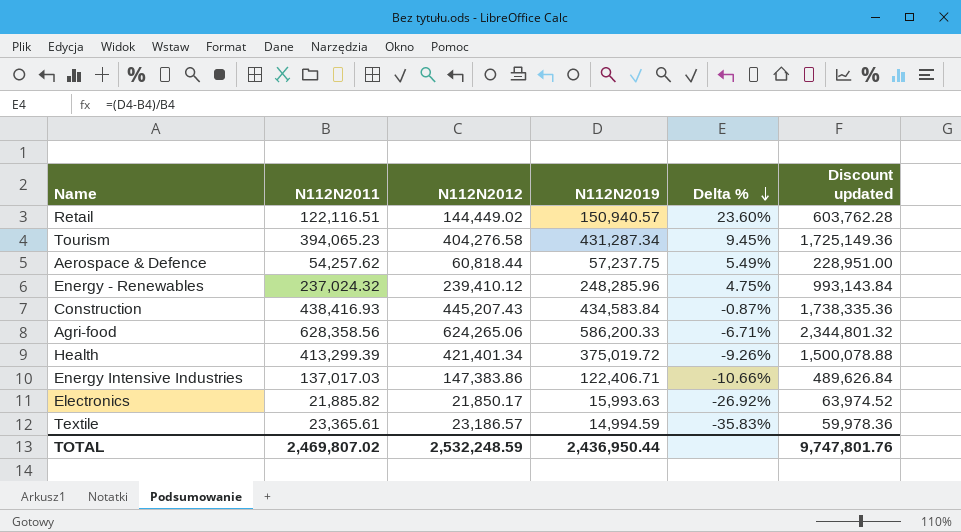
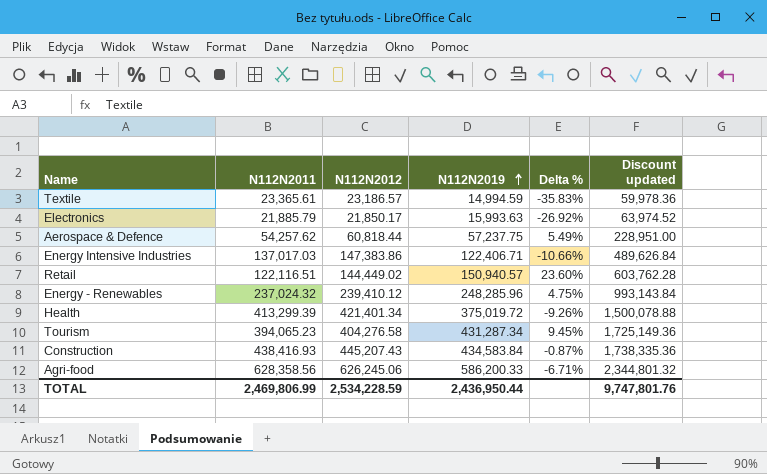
row order: Delta % descending -> N112N2019 ascending
Electronics | N112N2011: 21,885.82 -> 21,885.79
Agri-food | N112N2012: 624,265.06 -> 626,245.06
TOTAL | N112N2011: 2,469,807.02 -> 2,469,806.99
TOTAL | N112N2012: 2,532,248.59 -> 2,534,228.59

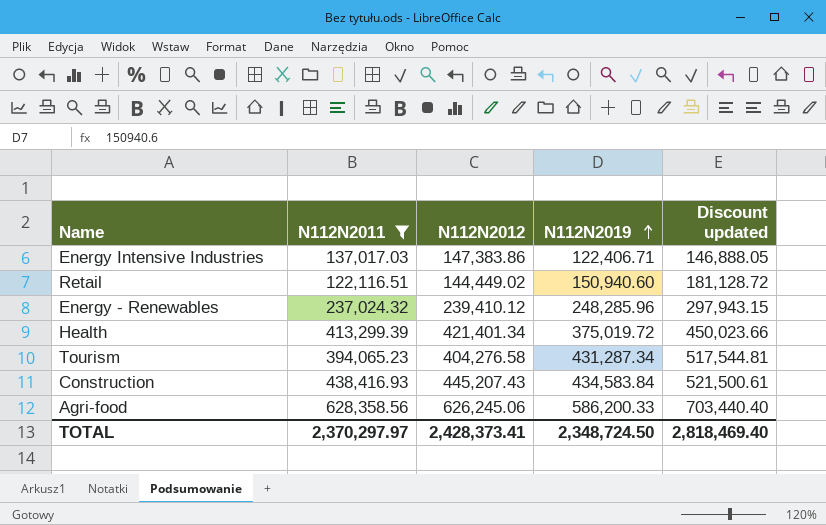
filter: none -> N112N2011 >= 122,116.51
column Delta % | formula: ([N112N2019] - [N112N2011]) / [N112N2011] -> none
column Discount updated | formula: [N112N2019] * 4 -> [N112N2019] * 1.2
Retail | N112N2019: 150,940.57 -> 150,940.60
TOTAL | N112N2011: 2,469,806.99 -> 2,370,297.97
TOTAL | N112N2012: 2,534,228.59 -> 2,428,373.41
TOTAL | N112N2019: 2,436,950.44 -> 2,348,724.50
TOTAL | Discount updated: 9,747,801.76 -> 2,818,469.40

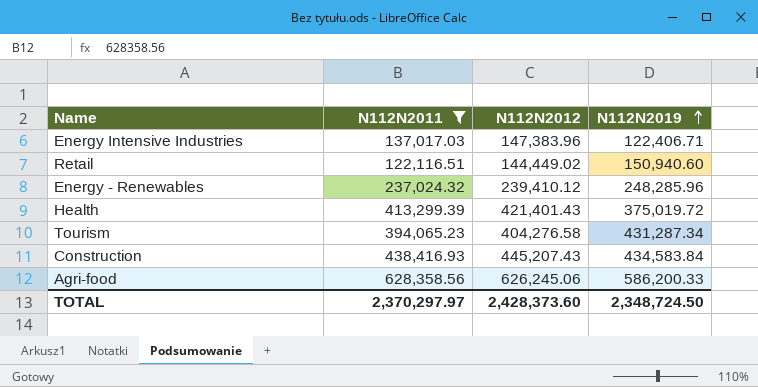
column Discount updated | formula: [N112N2019] * 1.2 -> none
Energy Intensive Industries | N112N2012: 147,383.86 -> 147,383.96
Health | N112N2012: 421,401.34 -> 421,401.43
TOTAL | N112N2012: 2,428,373.41 -> 2,428,373.60

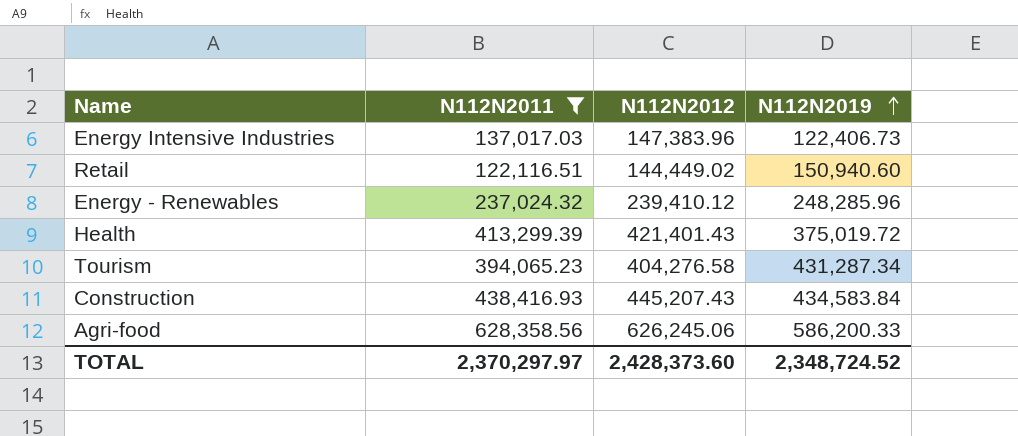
Energy Intensive Industries | N112N2019: 122,406.71 -> 122,406.73
TOTAL | N112N2019: 2,348,724.50 -> 2,348,724.52

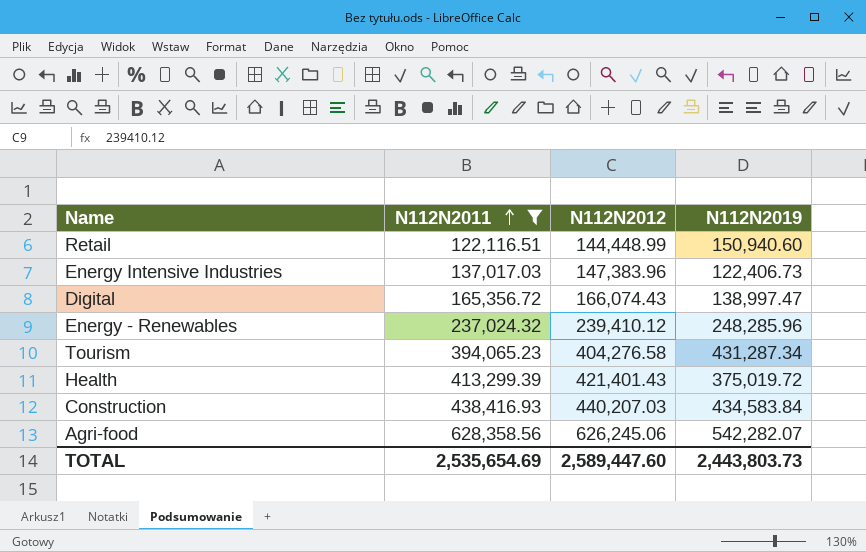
row order: N112N2019 ascending -> N112N2011 ascending
Retail | N112N2012: 144,449.02 -> 144,448.99
row Digital: none -> 165,356.72 | 166,074.43 | 138,997.47
Construction | N112N2012: 445,207.43 -> 440,207.03
Agri-food | N112N2019: 586,200.33 -> 542,282.07
TOTAL | N112N2011: 2,370,297.97 -> 2,535,654.69
TOTAL | N112N2012: 2,428,373.60 -> 2,589,447.60
TOTAL | N112N2019: 2,348,724.52 -> 2,443,803.73

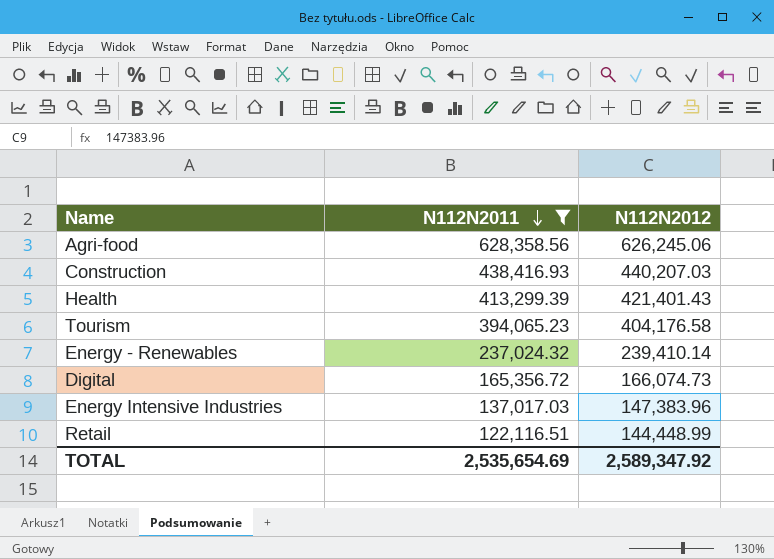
row order: N112N2011 ascending -> N112N2011 descending
column N112N2019 | position: 4 -> none
Tourism | N112N2012: 404,276.58 -> 404,176.58
Energy - Renewables | N112N2012: 239,410.12 -> 239,410.14
Digital | N112N2012: 166,074.43 -> 166,074.73
TOTAL | N112N2012: 2,589,447.60 -> 2,589,347.92

